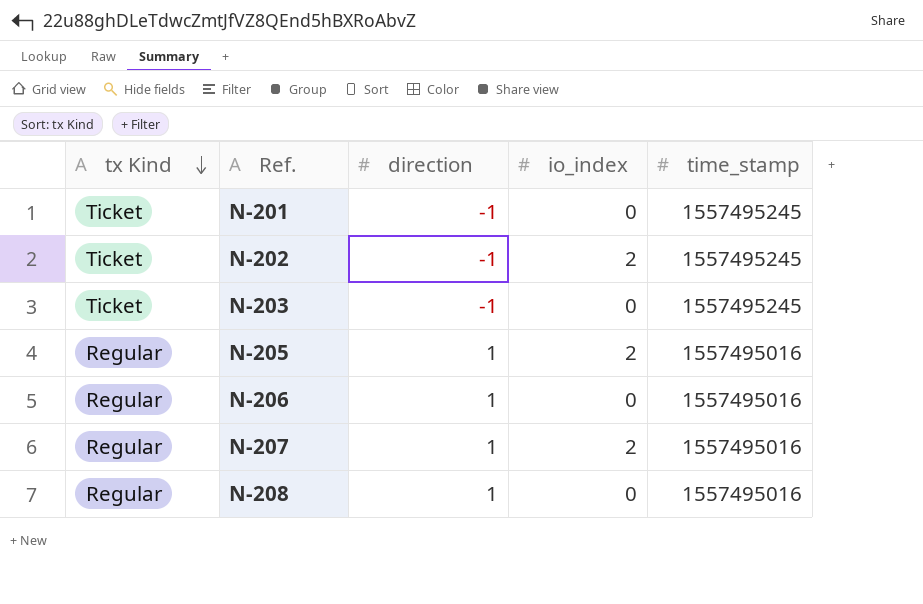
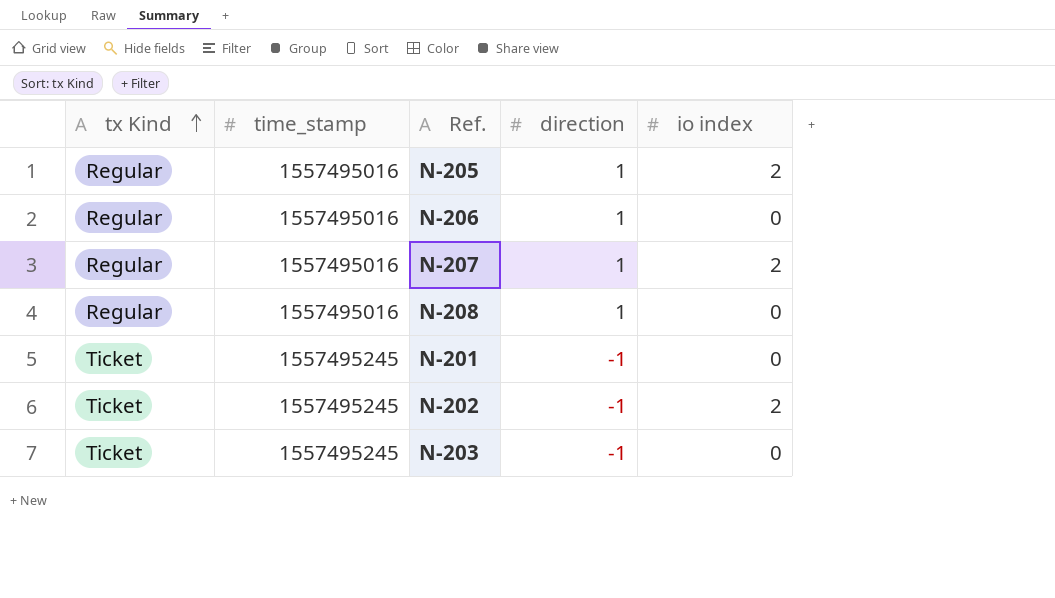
row order: tx Kind descending -> tx Kind ascending
column time_stamp | position: 5 -> 2
column name: io_index -> io index

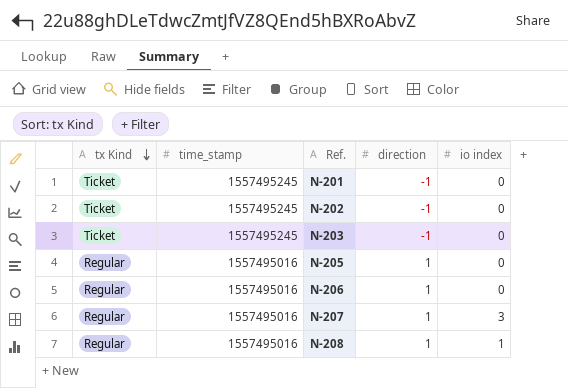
row order: tx Kind ascending -> tx Kind descending
N-202 | io index: 2 -> 0
N-205 | io index: 2 -> 0
N-207 | io index: 2 -> 3
N-208 | io index: 0 -> 1

